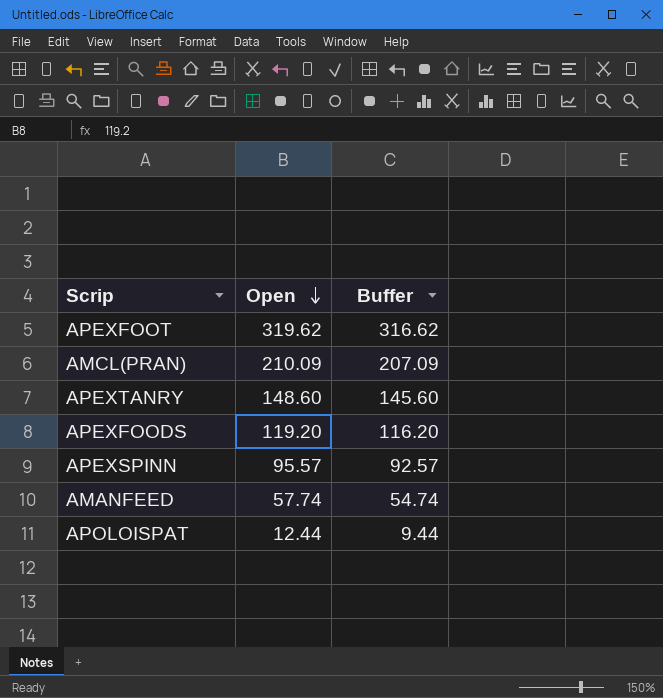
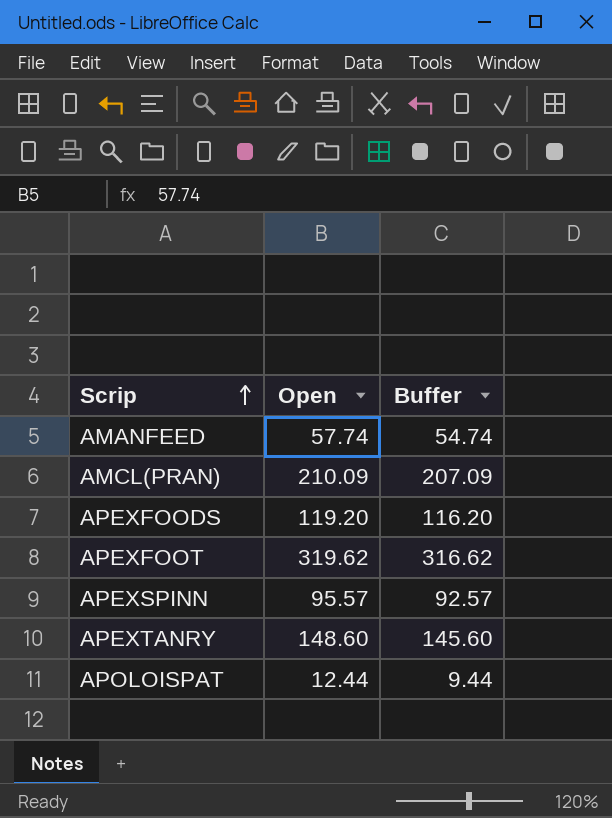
row order: Open descending -> Scrip ascending

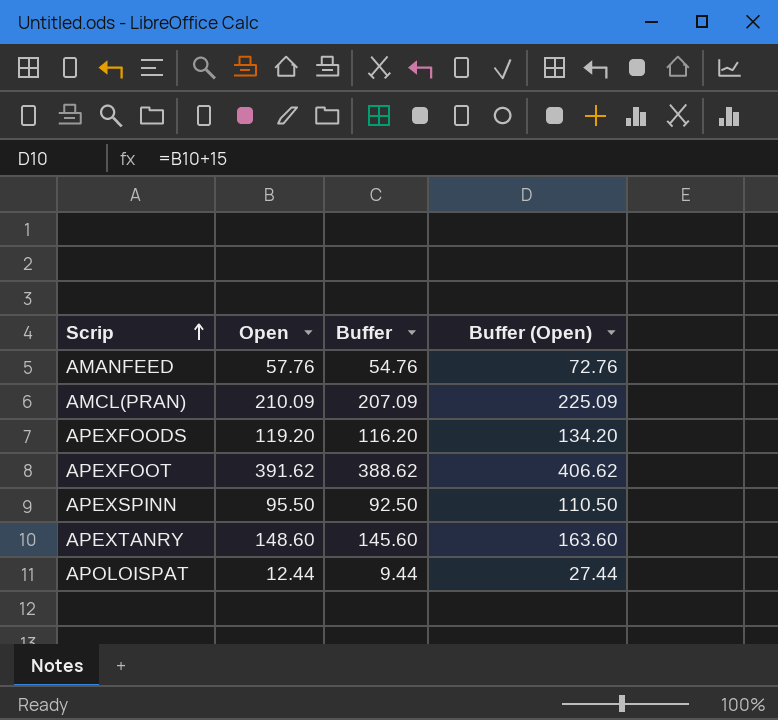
column Buffer (Open) | formula: none -> [Open] + 15
AMANFEED | Open: 57.74 -> 57.76
AMANFEED | Buffer: 54.74 -> 54.76
APEXFOOT | Open: 319.62 -> 391.62
APEXFOOT | Buffer: 316.62 -> 388.62
APEXSPINN | Open: 95.57 -> 95.50
APEXSPINN | Buffer: 92.57 -> 92.50

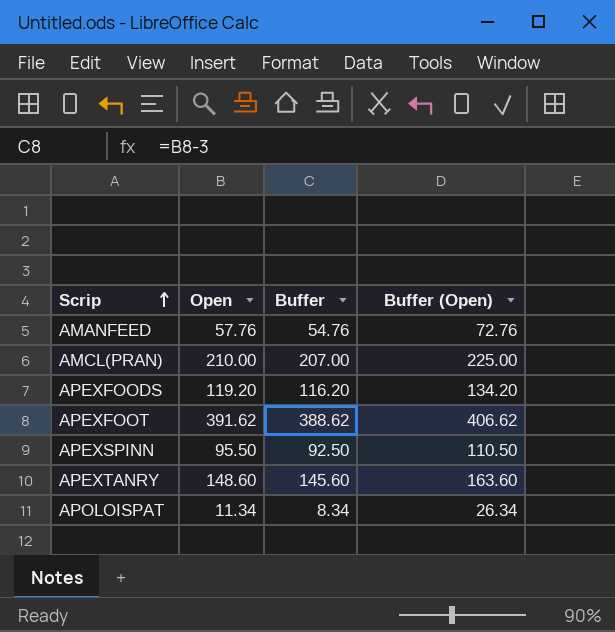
AMCL(PRAN) | Open: 210.09 -> 210.00
AMCL(PRAN) | Buffer: 207.09 -> 207.00
AMCL(PRAN) | Buffer (Open): 225.09 -> 225.00
APOLOISPAT | Open: 12.44 -> 11.34
APOLOISPAT | Buffer: 9.44 -> 8.34
APOLOISPAT | Buffer (Open): 27.44 -> 26.34

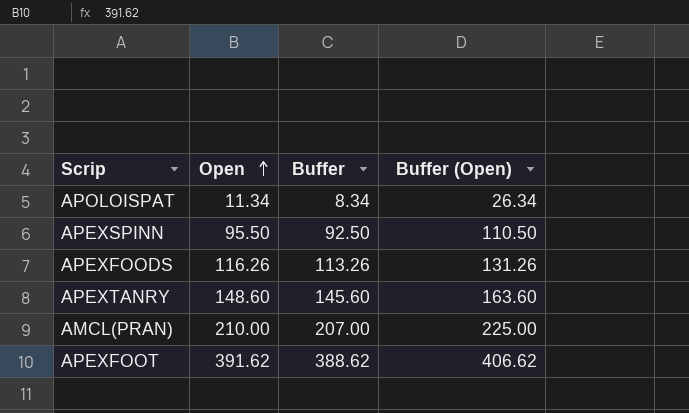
row order: Scrip ascending -> Open ascending
row AMANFEED: 57.76 | 54.76 | 72.76 -> none
APEXFOODS | Open: 119.20 -> 116.26
APEXFOODS | Buffer: 116.20 -> 113.26
APEXFOODS | Buffer (Open): 134.20 -> 131.26

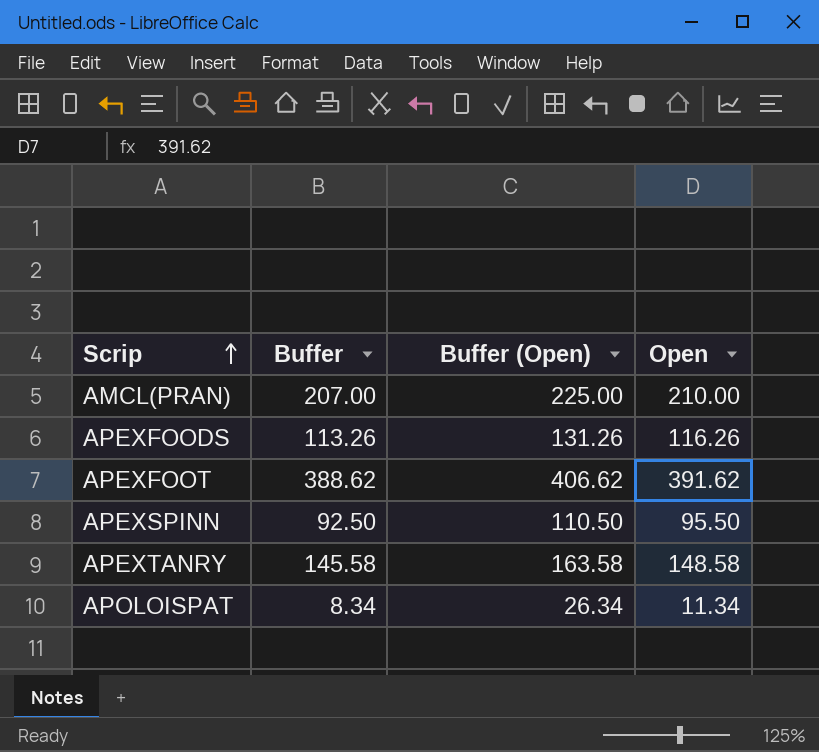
row order: Open ascending -> Scrip ascending
column Open | position: 2 -> 4
APEXTANRY | Buffer: 145.60 -> 145.58
APEXTANRY | Buffer (Open): 163.60 -> 163.58
APEXTANRY | Open: 148.60 -> 148.58

